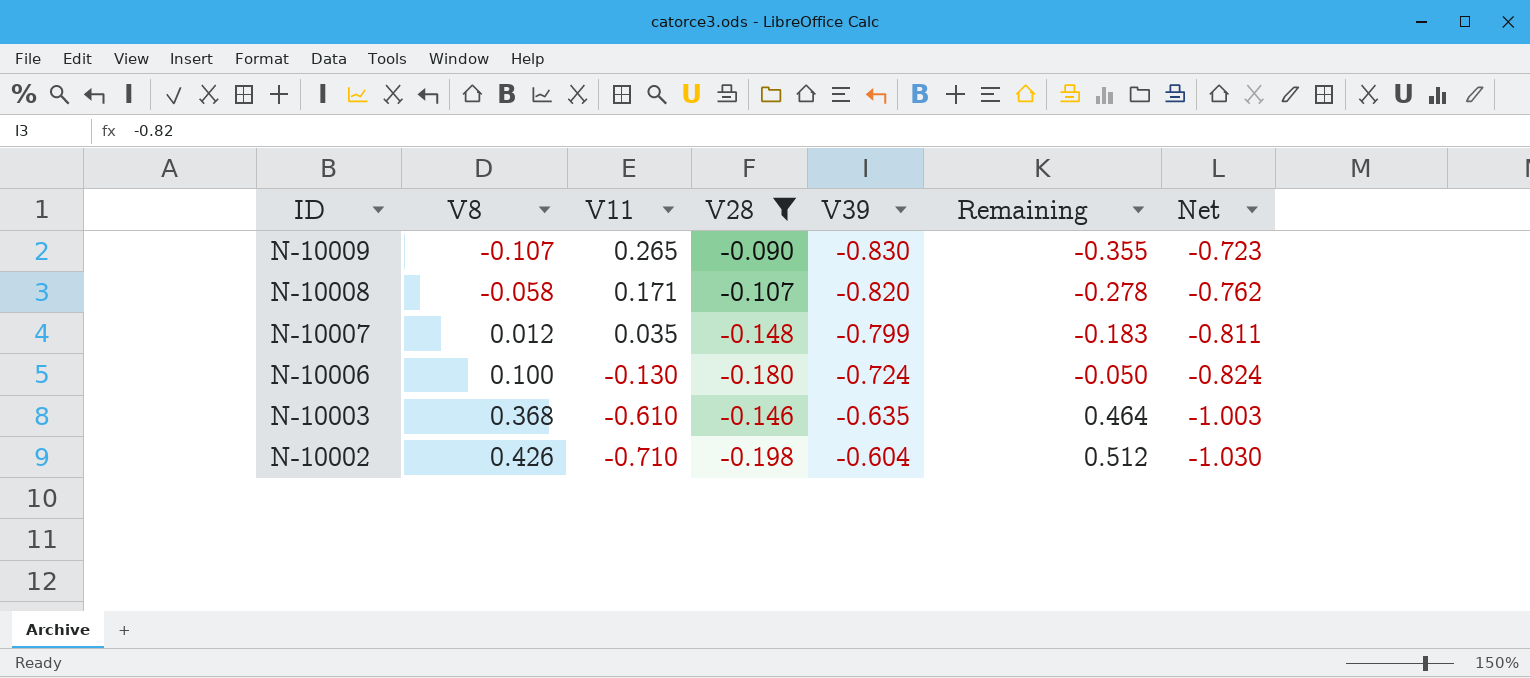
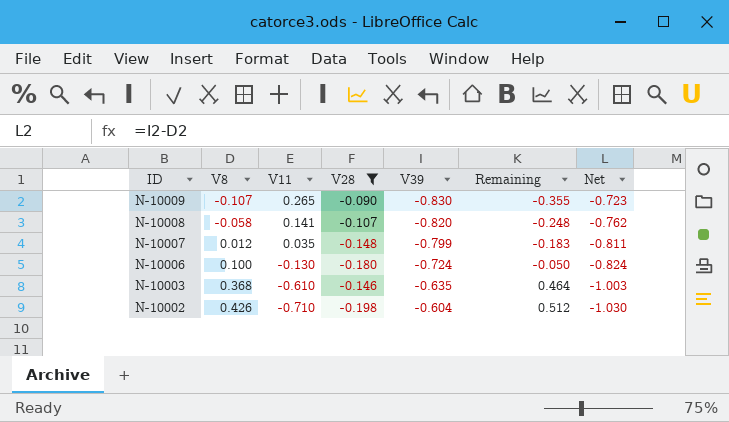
N-10008 | V11: 0.171 -> 0.141
N-10008 | Remaining: -0.278 -> -0.248

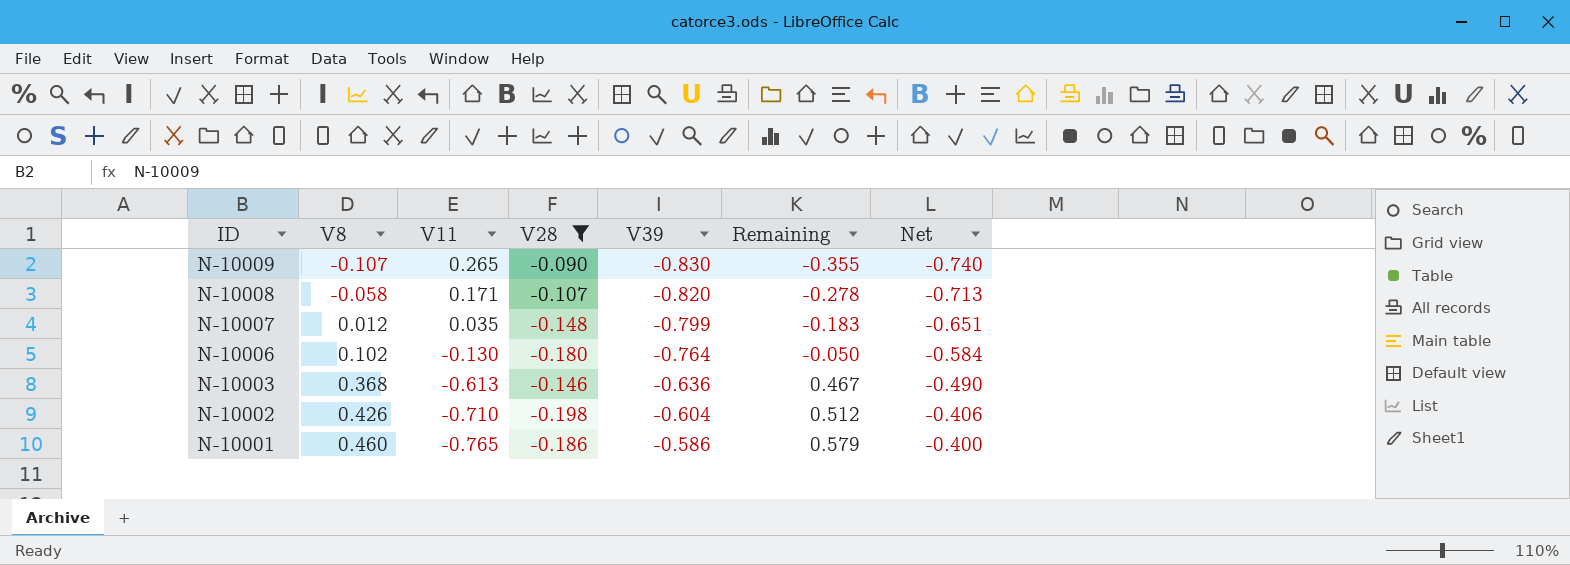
column Net | formula: [V39] - [V8] -> [V39] - [V28]
N-10008 | V11: 0.141 -> 0.171
N-10008 | Remaining: -0.248 -> -0.278
N-10006 | V8: 0.100 -> 0.102
N-10006 | V39: -0.724 -> -0.764
N-10003 | V11: -0.610 -> -0.613
N-10003 | V39: -0.635 -> -0.636
N-10003 | Remaining: 0.464 -> 0.467
row N-10001: none -> 0.460 | -0.765 | -0.186 | -0.586 | 0.579 | -0.400

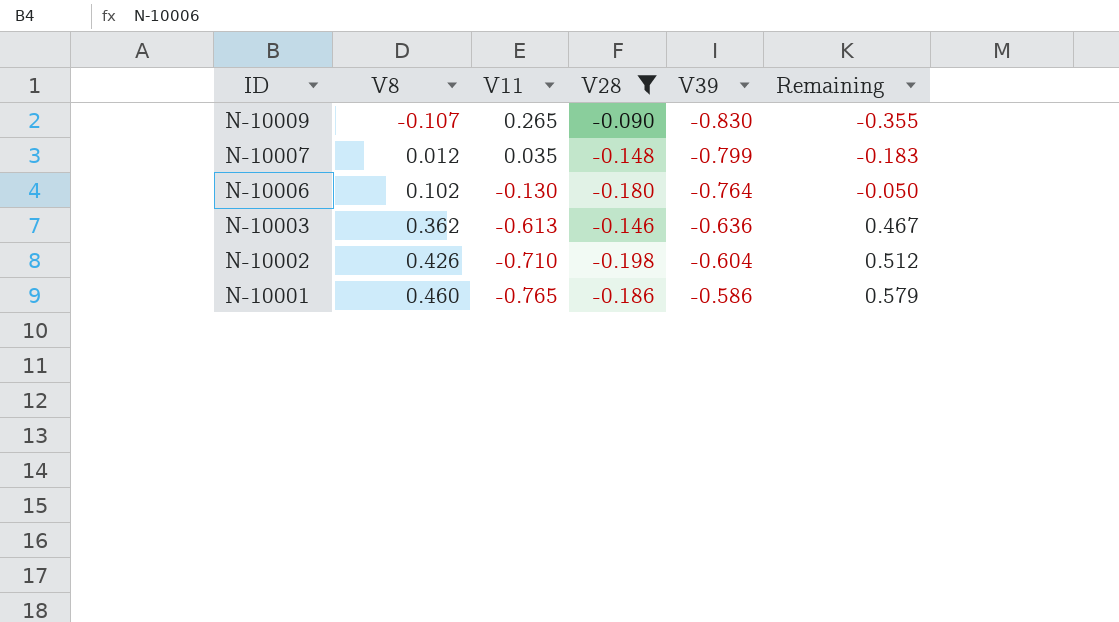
column Net | formula: [V39] - [V28] -> none
row N-10008: -0.058 | 0.171 | -0.107 | -0.820 | -0.278 | -0.713 -> none
N-10003 | V8: 0.368 -> 0.362

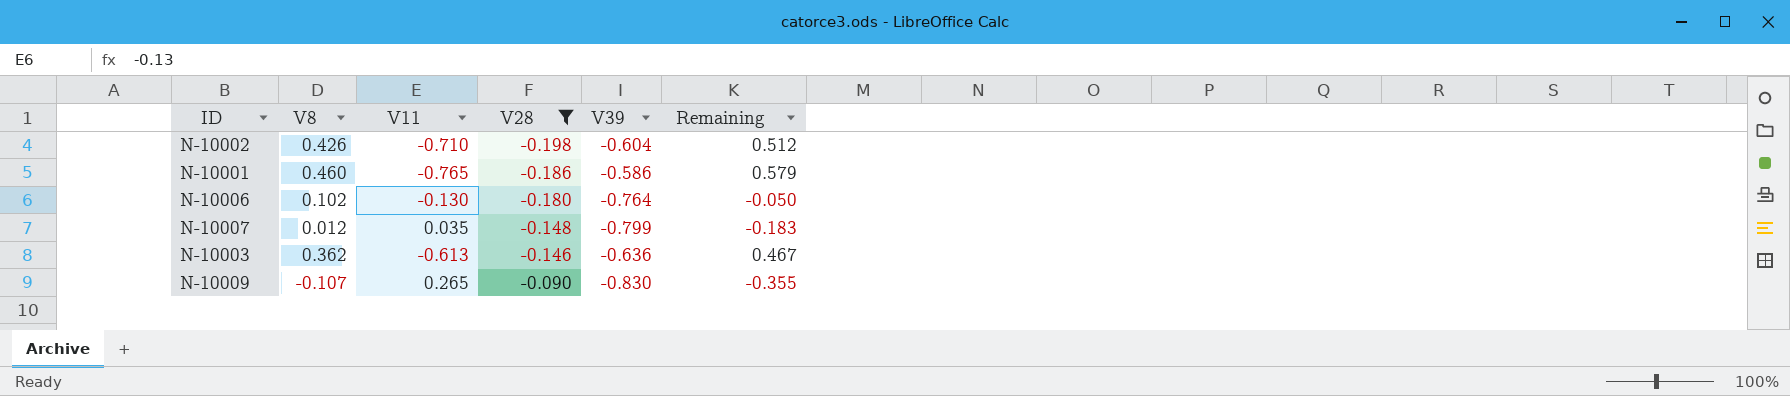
row order: ID descending -> V28 ascending

